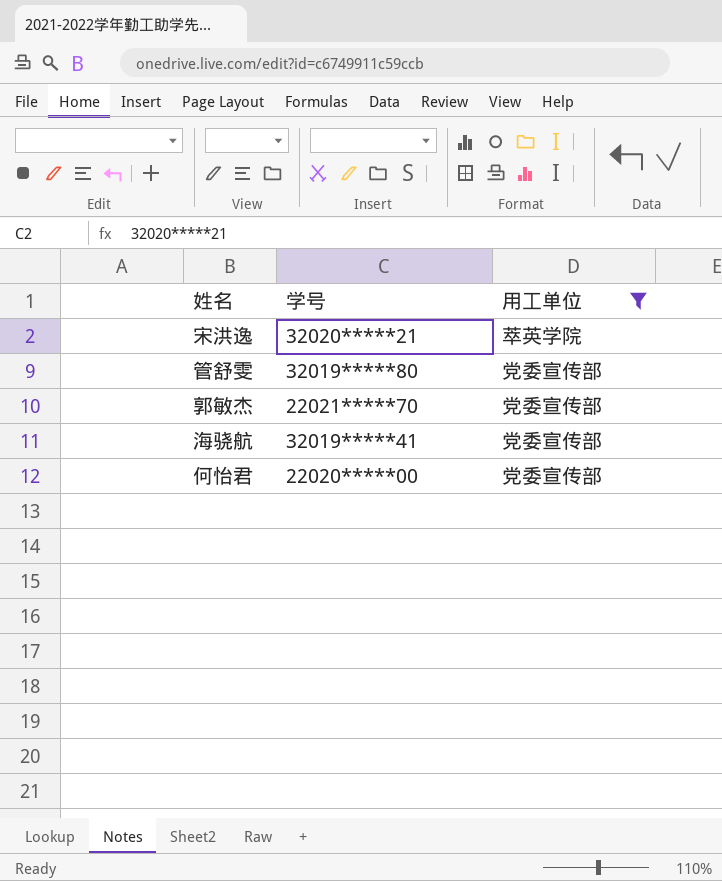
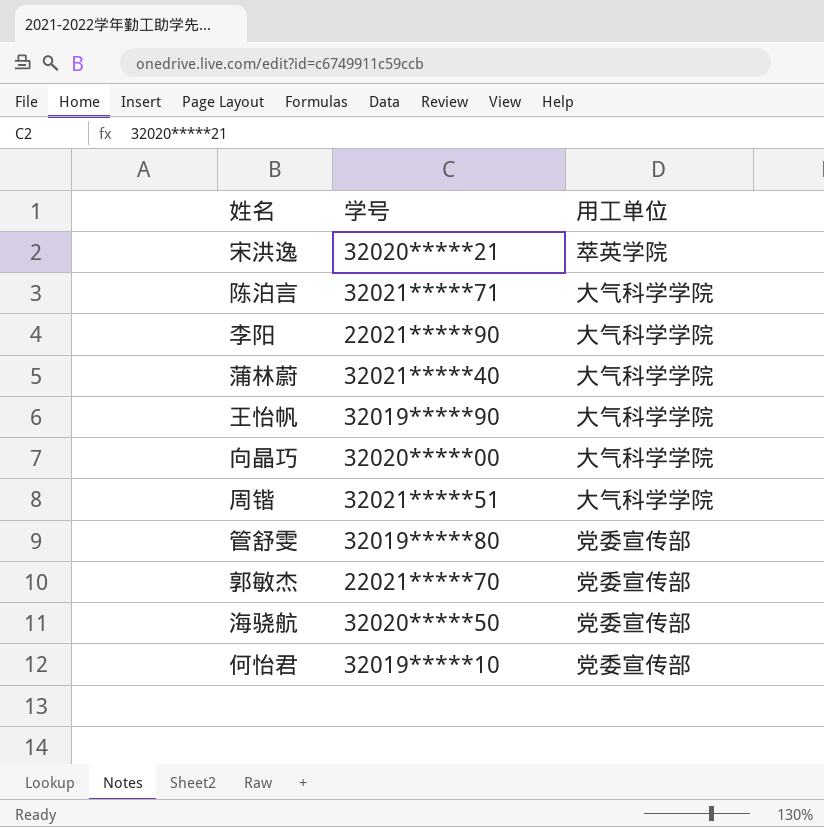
filter: 用工单位 != 大气科学学院 -> none
海骁航 | 学号: 32019*****41 -> 32020*****50
何怡君 | 学号: 22020*****00 -> 32019*****10

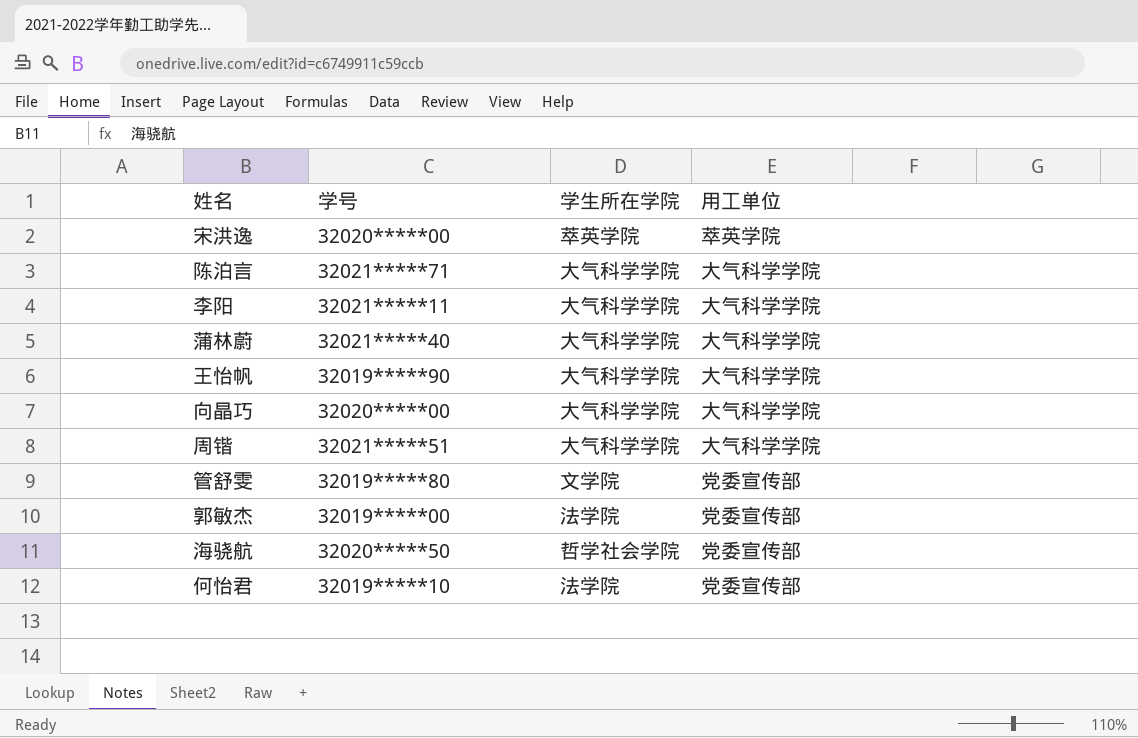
column 学生所在学院 | position: none -> 3
宋洪逸 | 学号: 32020*****21 -> 32020*****00
李阳 | 学号: 22021*****90 -> 32021*****11
郭敏杰 | 学号: 22021*****70 -> 32019*****00

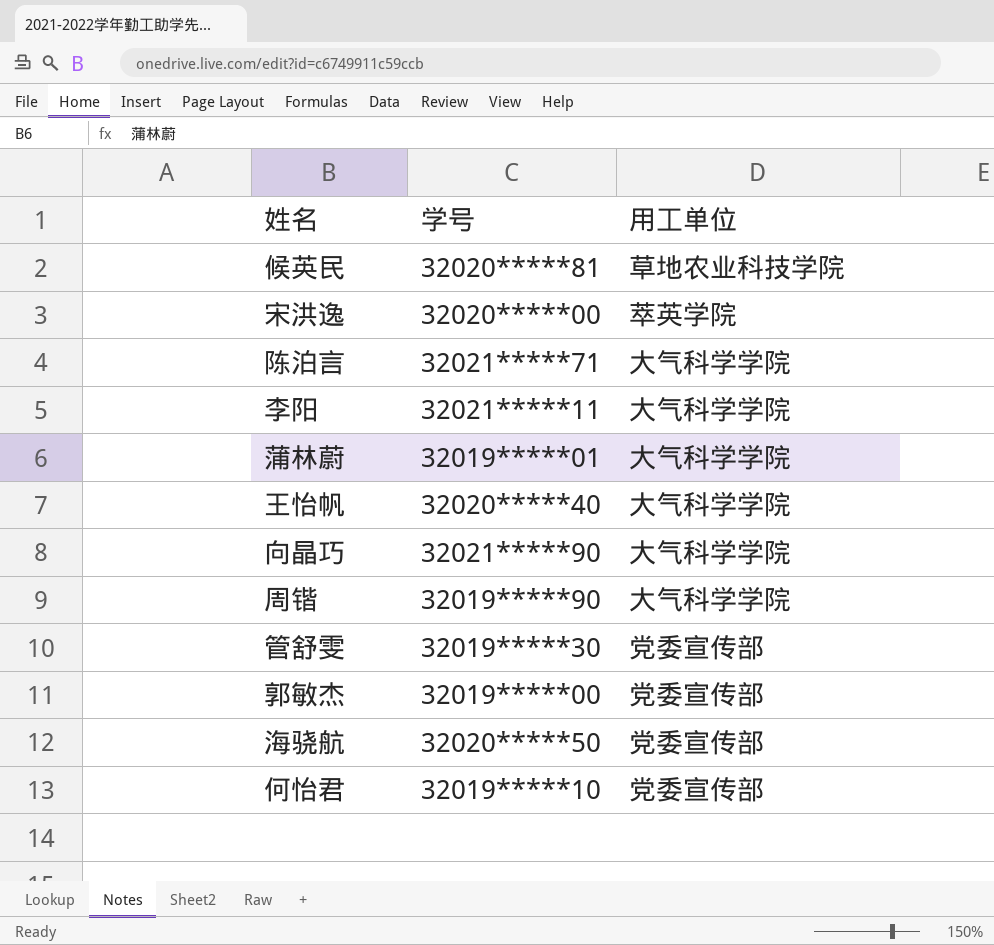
column 学生所在学院 | position: 3 -> none
row 候英民: none -> 32020*****81 | 草地农业科技学院
蒲林蔚 | 学号: 32021*****40 -> 32019*****01
王怡帆 | 学号: 32019*****90 -> 32020*****40
向晶巧 | 学号: 32020*****00 -> 32021*****90
周锴 | 学号: 32021*****51 -> 32019*****90
管舒雯 | 学号: 32019*****80 -> 32019*****30

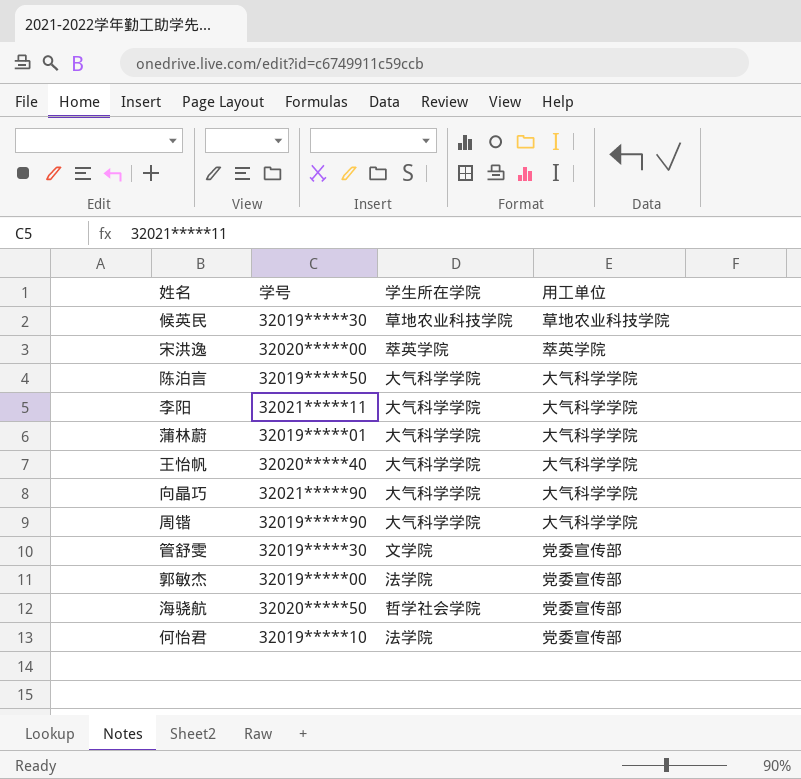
column 学生所在学院 | position: none -> 3
候英民 | 学号: 32020*****81 -> 32019*****30
陈泊言 | 学号: 32021*****71 -> 32019*****50

